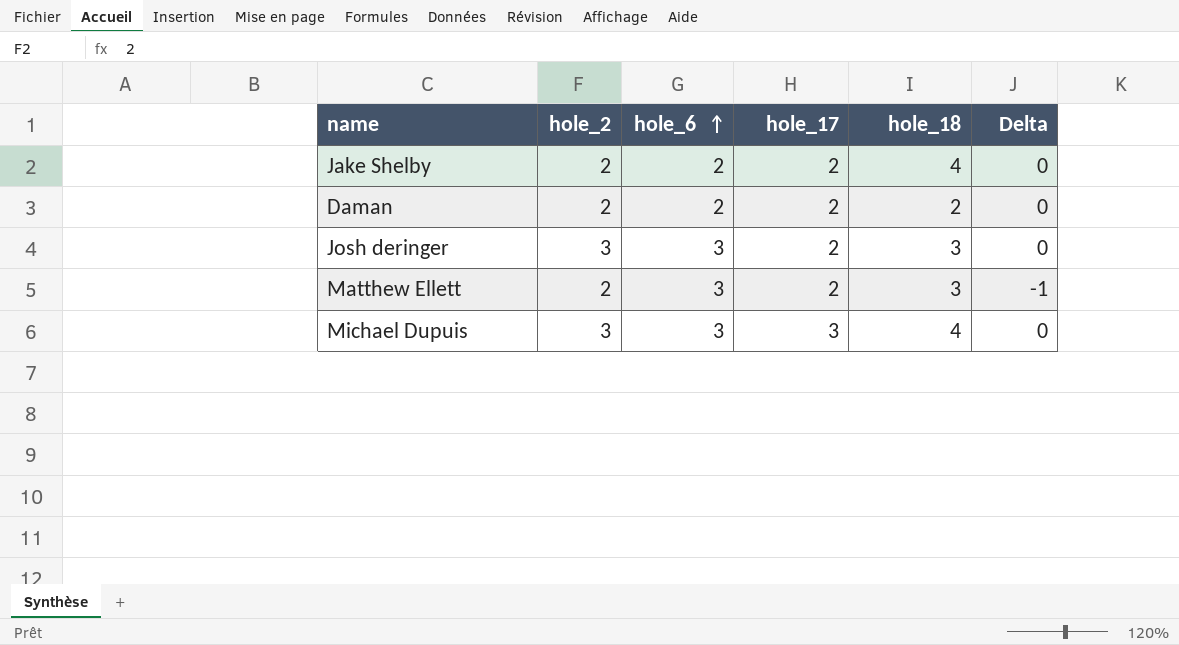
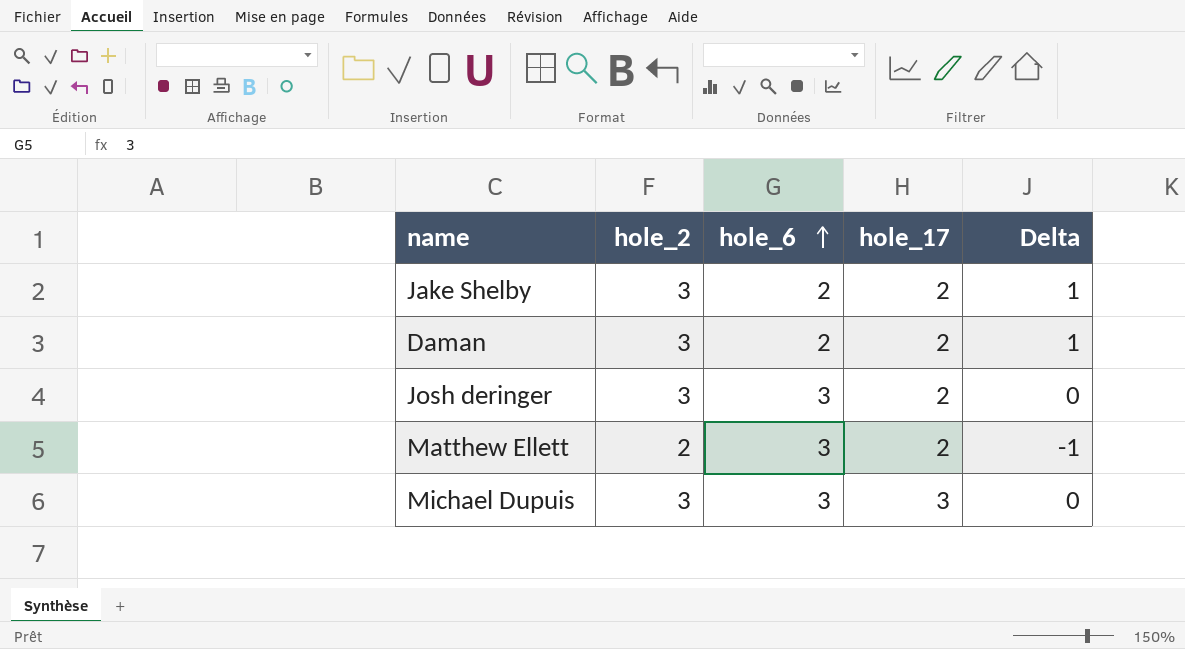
column hole_18 | position: 5 -> none
Jake Shelby | hole_2: 2 -> 3
Jake Shelby | Delta: 0 -> 1
Daman | hole_2: 2 -> 3
Daman | Delta: 0 -> 1

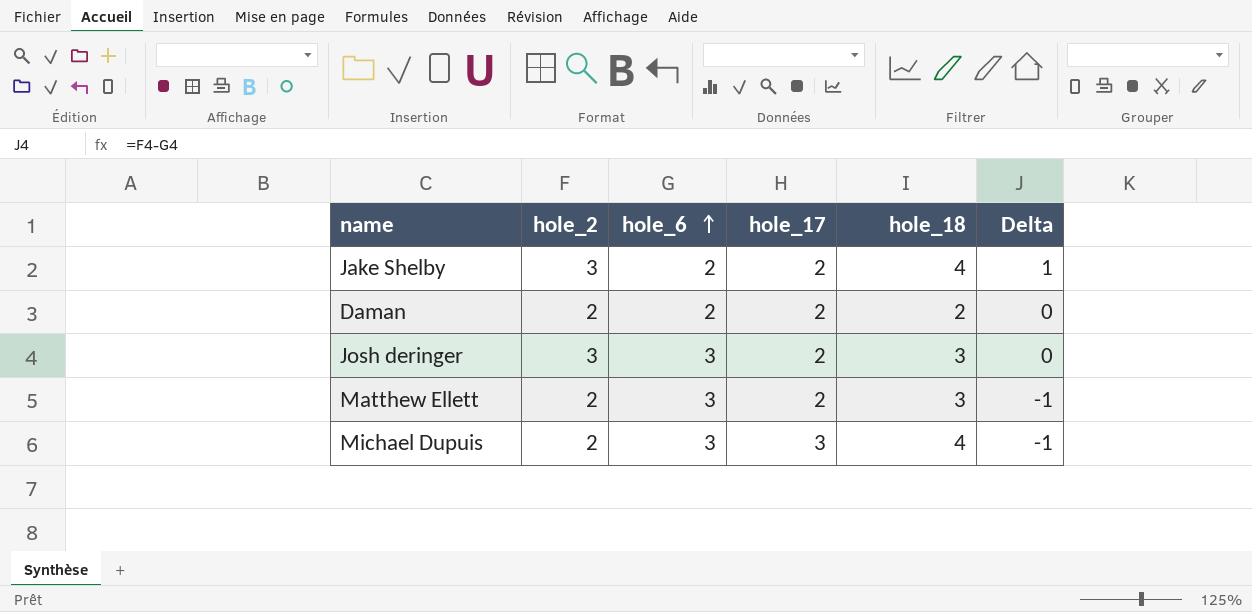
column hole_18 | position: none -> 5
Daman | hole_2: 3 -> 2
Daman | Delta: 1 -> 0
Michael Dupuis | hole_2: 3 -> 2
Michael Dupuis | Delta: 0 -> -1

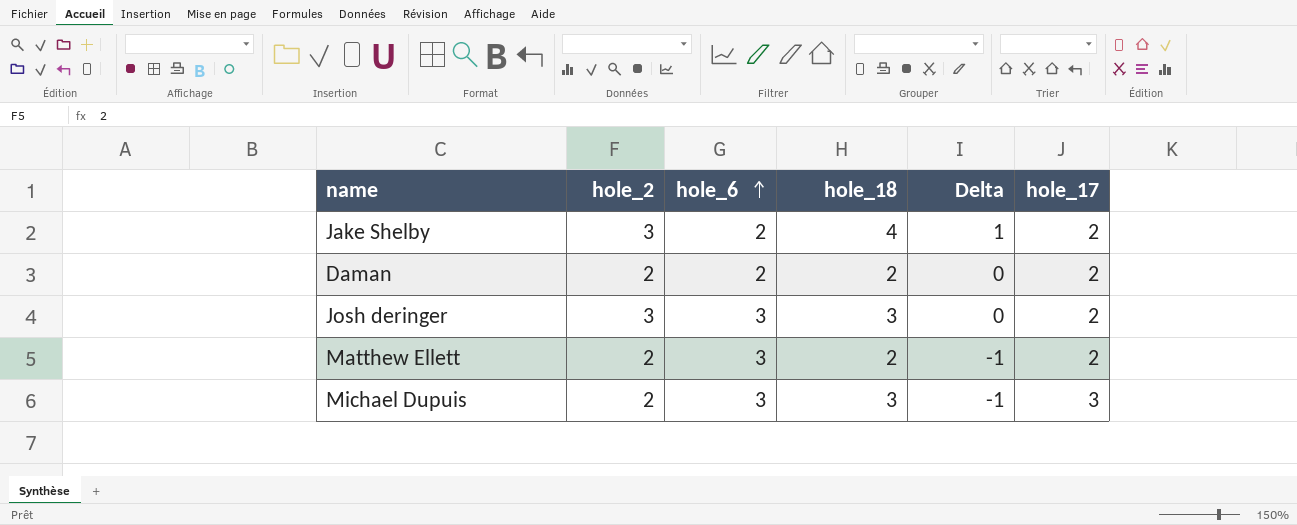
column hole_17 | position: 4 -> 6
Matthew Ellett | hole_18: 3 -> 2
Michael Dupuis | hole_18: 4 -> 3

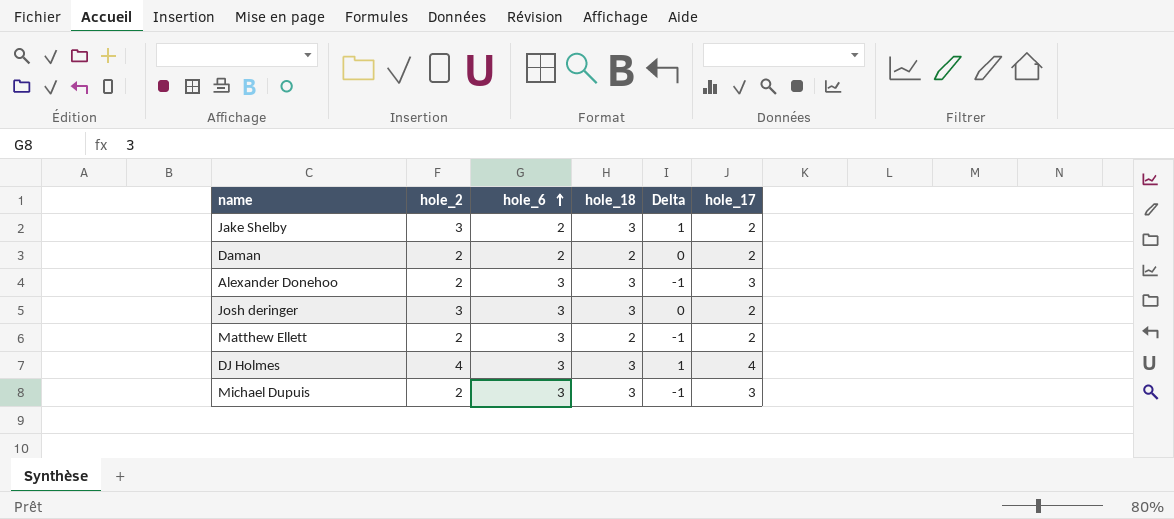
Jake Shelby | hole_18: 4 -> 3
row Alexander Donehoo: none -> 2 | 3 | 3 | -1 | 3
row DJ Holmes: none -> 4 | 3 | 3 | 1 | 4

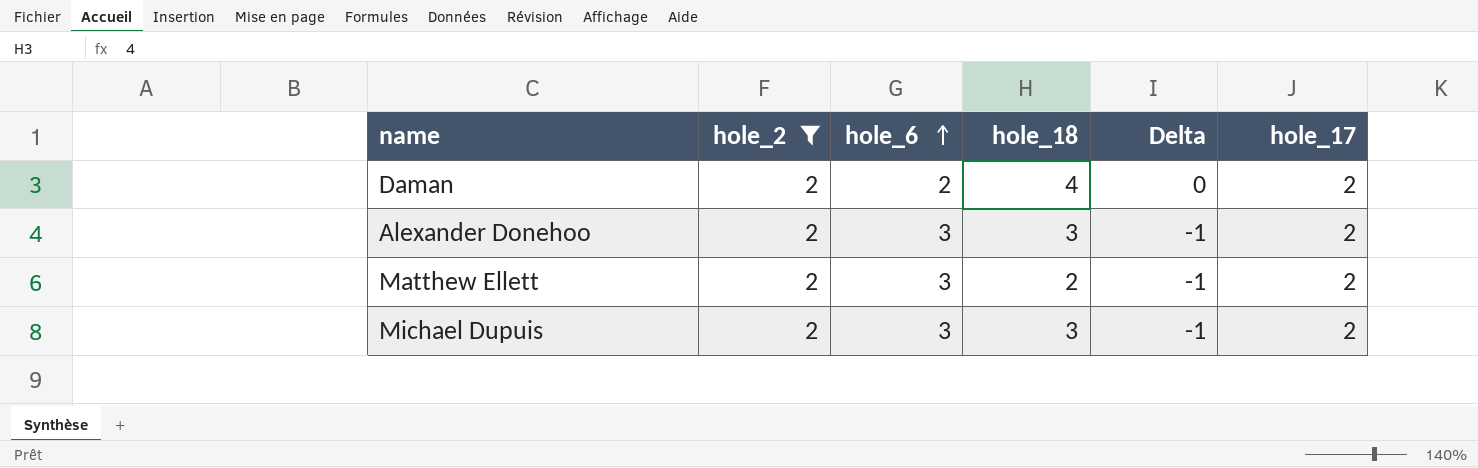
filter: none -> hole_2 = 2
Daman | hole_18: 2 -> 4
Alexander Donehoo | hole_17: 3 -> 2
Michael Dupuis | hole_17: 3 -> 2

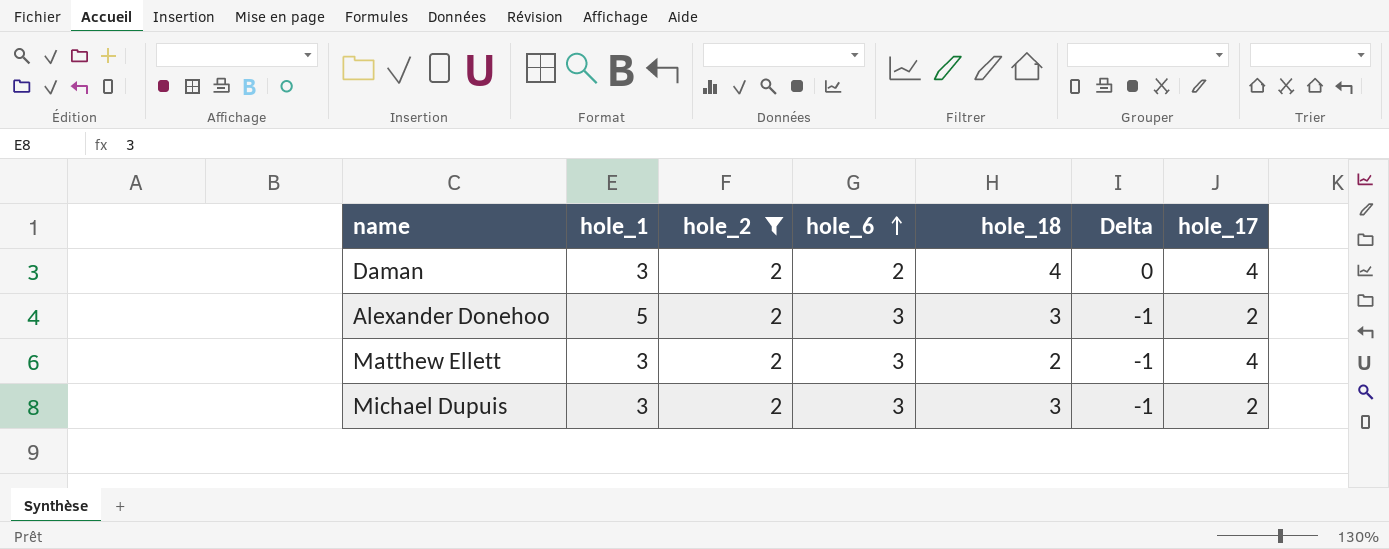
column hole_1 | position: none -> 2
Daman | hole_17: 2 -> 4
Matthew Ellett | hole_17: 2 -> 4

